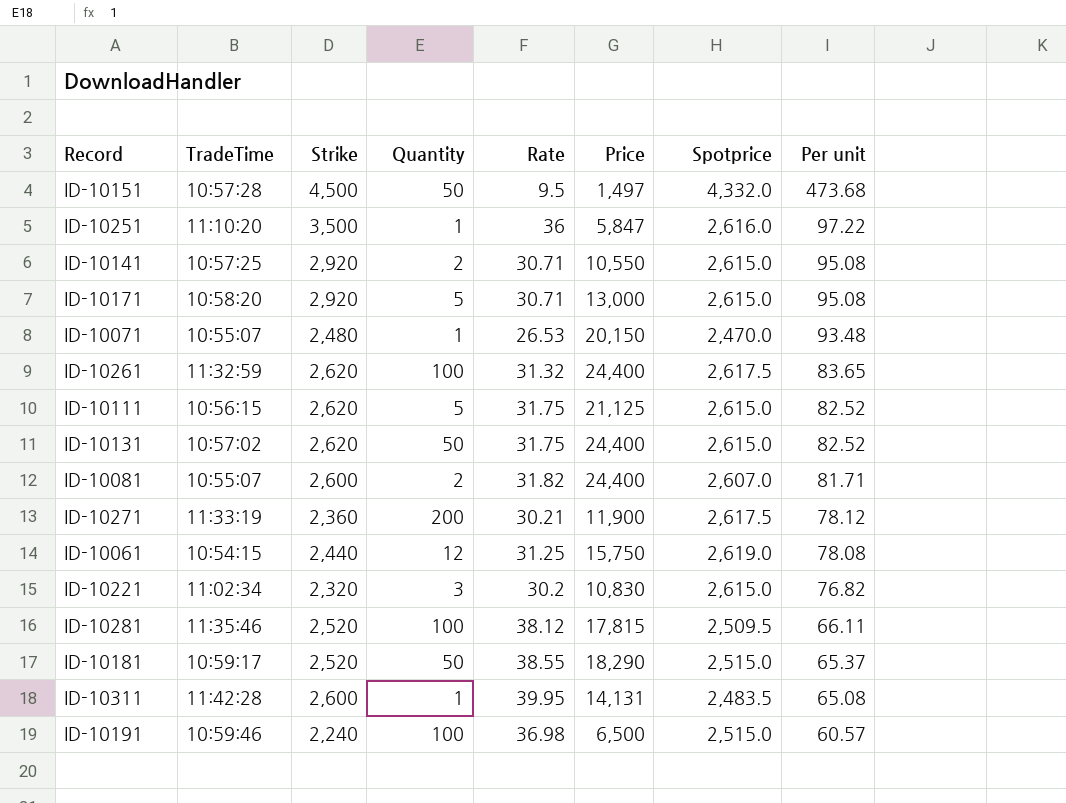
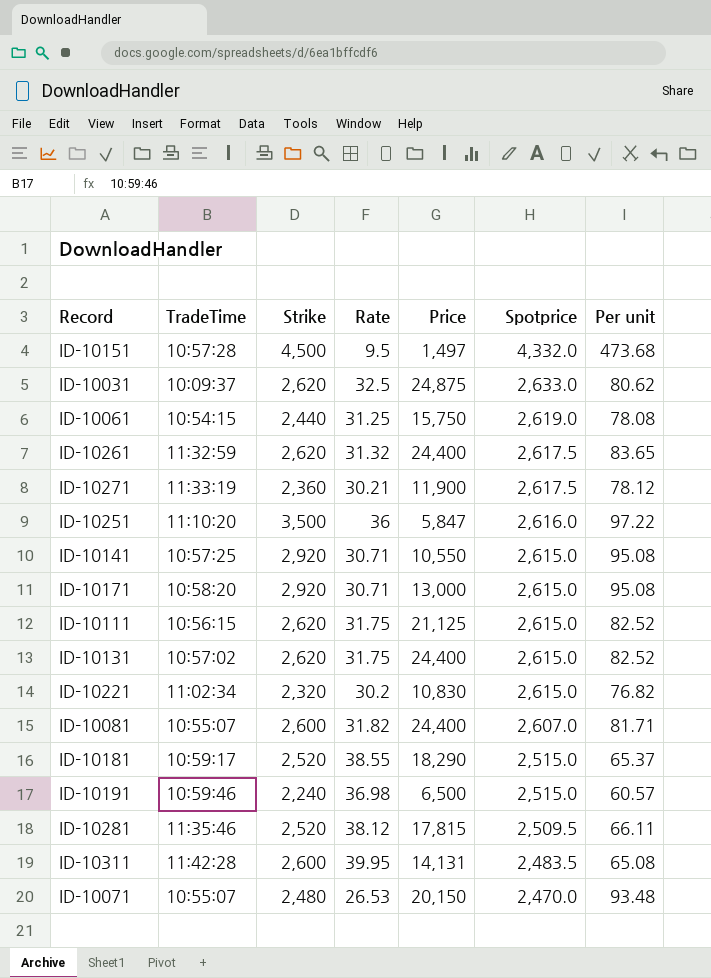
row order: Per unit descending -> Spotprice descending
column Quantity | position: 4 -> none
row ID-10031: none -> 10:09:37 | 2,620 | 32.5 | 24,875 | 2,633.0 | 80.62

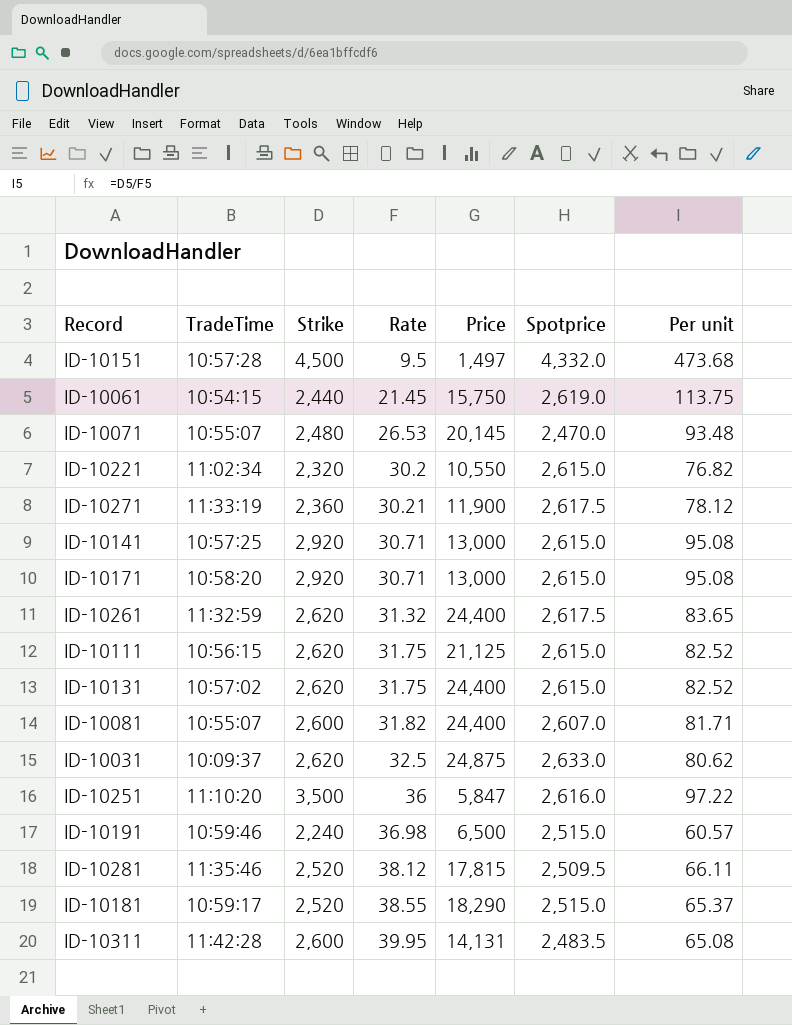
row order: Spotprice descending -> Rate ascending
ID-10061 | Rate: 31.25 -> 21.45
ID-10061 | Per unit: 78.08 -> 113.75
ID-10071 | Price: 20,150 -> 20,145
ID-10221 | Price: 10,830 -> 10,550
ID-10141 | Price: 10,550 -> 13,000

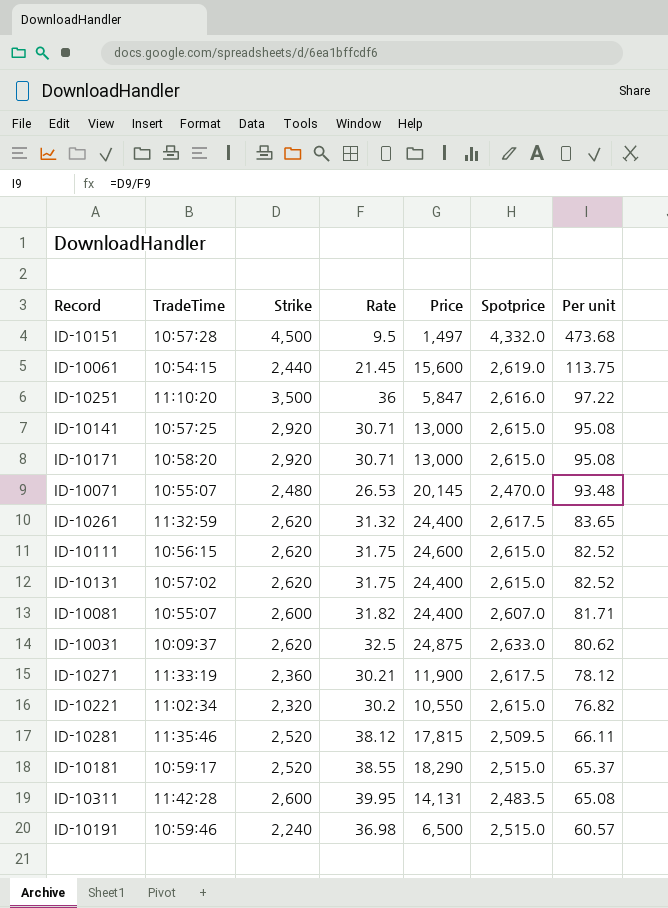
row order: Rate ascending -> Per unit descending
ID-10061 | Price: 15,750 -> 15,600
ID-10111 | Price: 21,125 -> 24,600

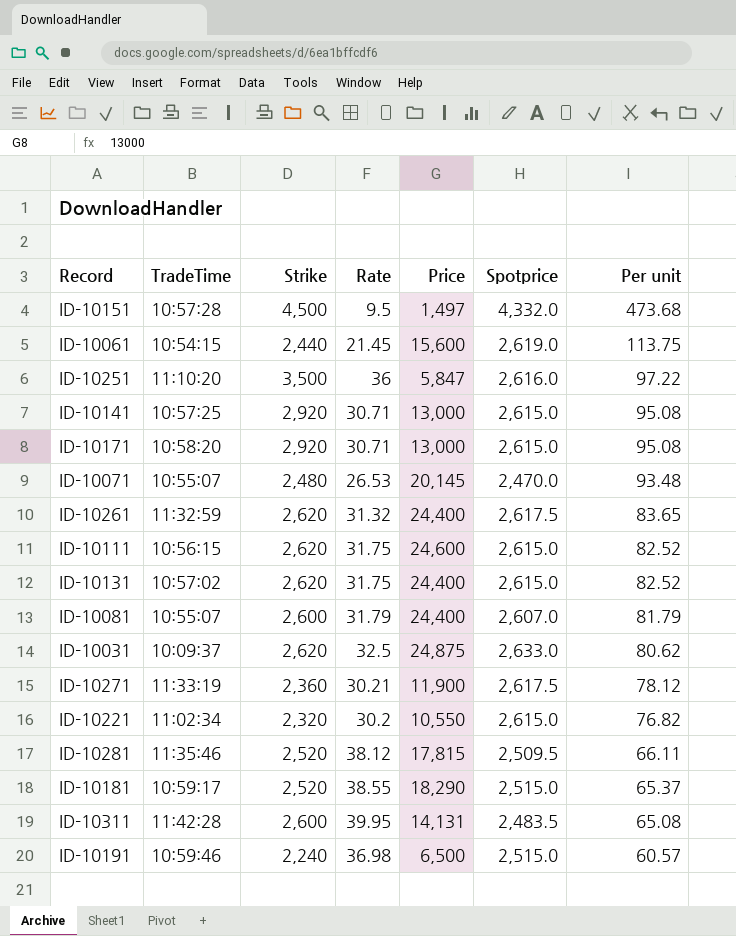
ID-10081 | Rate: 31.82 -> 31.79
ID-10081 | Per unit: 81.71 -> 81.79

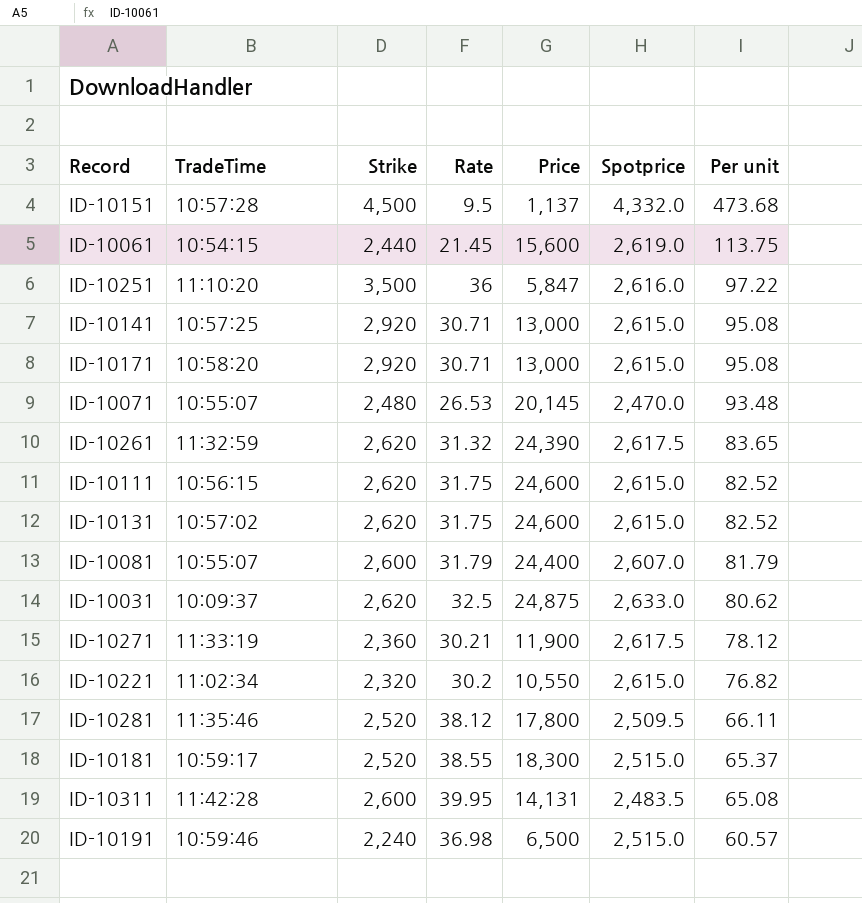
ID-10151 | Price: 1,497 -> 1,137
ID-10261 | Price: 24,400 -> 24,390
ID-10131 | Price: 24,400 -> 24,600
ID-10281 | Price: 17,815 -> 17,800
ID-10181 | Price: 18,290 -> 18,300

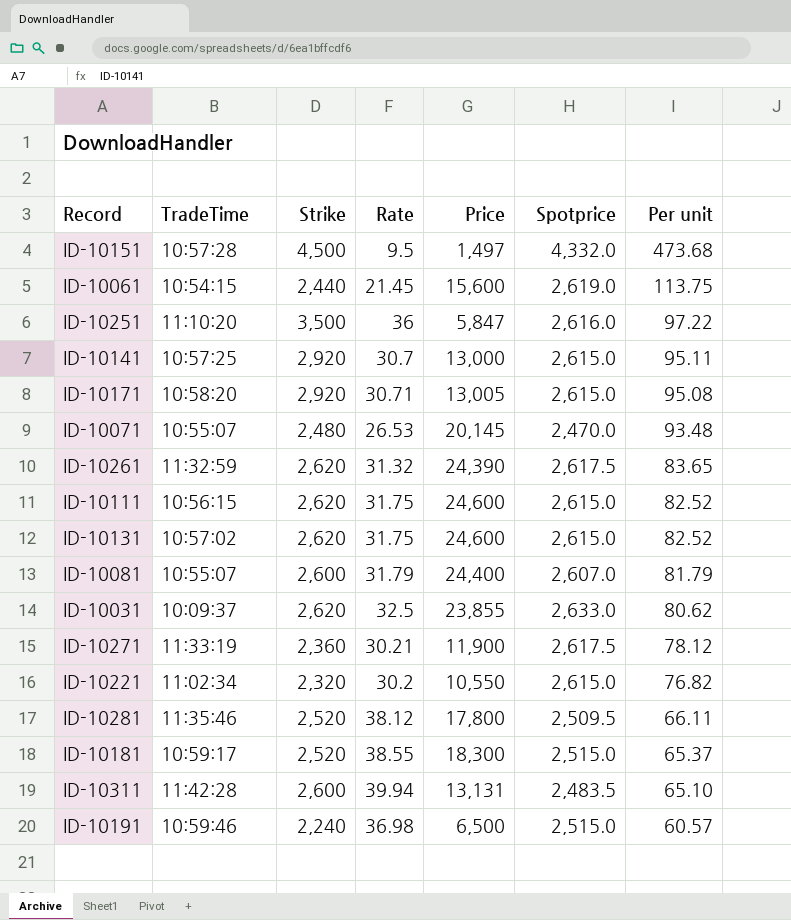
ID-10151 | Price: 1,137 -> 1,497
ID-10141 | Rate: 30.71 -> 30.7
ID-10141 | Per unit: 95.08 -> 95.11
ID-10171 | Price: 13,000 -> 13,005
ID-10031 | Price: 24,875 -> 23,855
ID-10311 | Rate: 39.95 -> 39.94
ID-10311 | Price: 14,131 -> 13,131
ID-10311 | Per unit: 65.08 -> 65.10

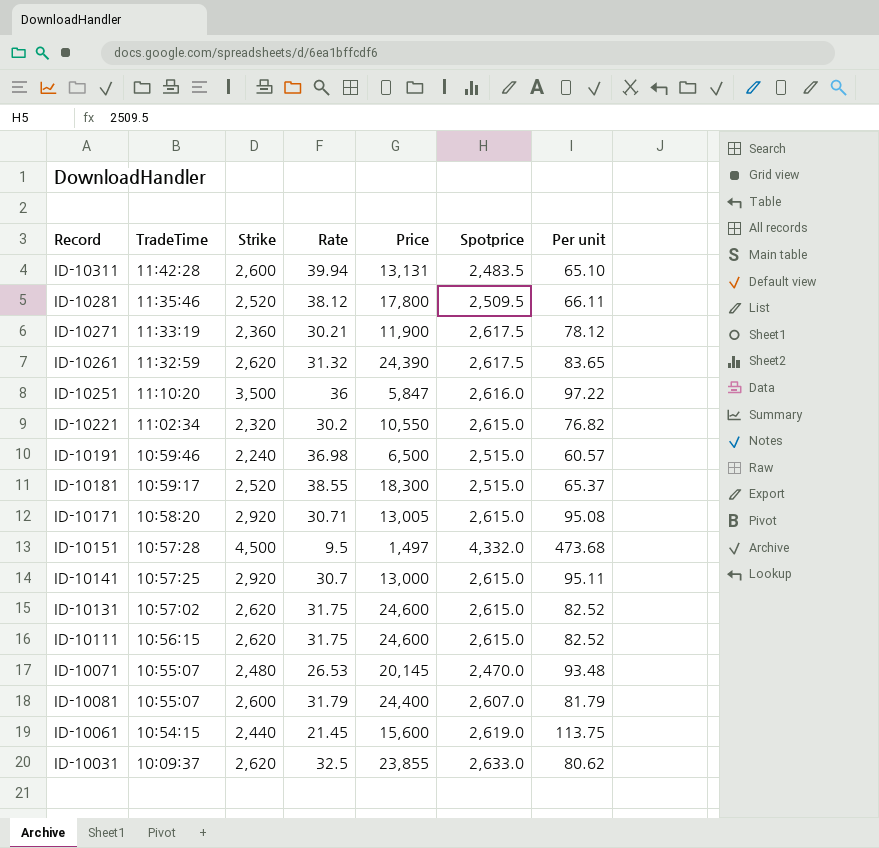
row order: Per unit descending -> TradeTime descending

